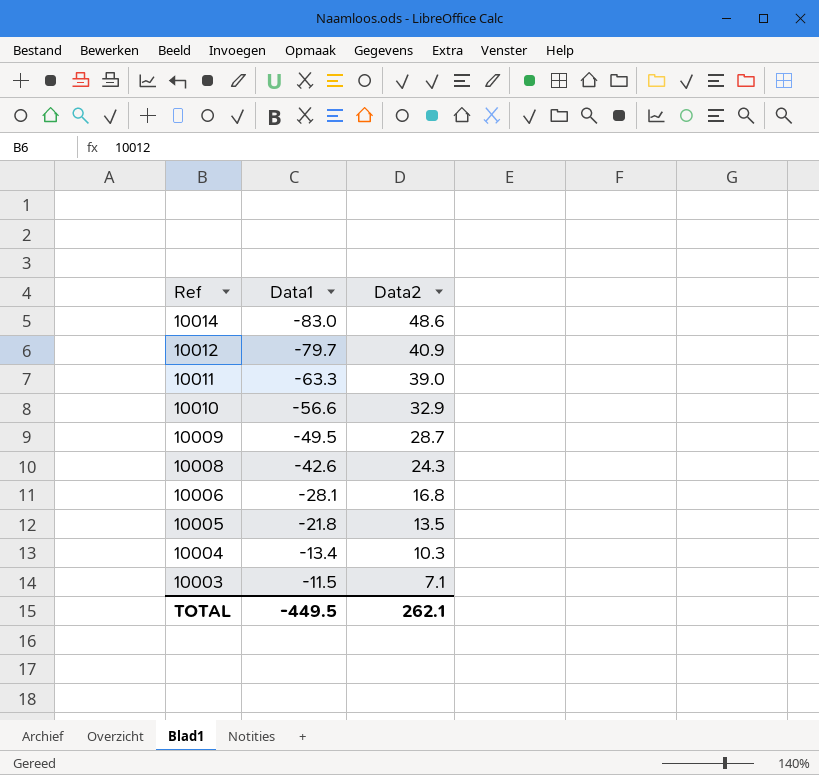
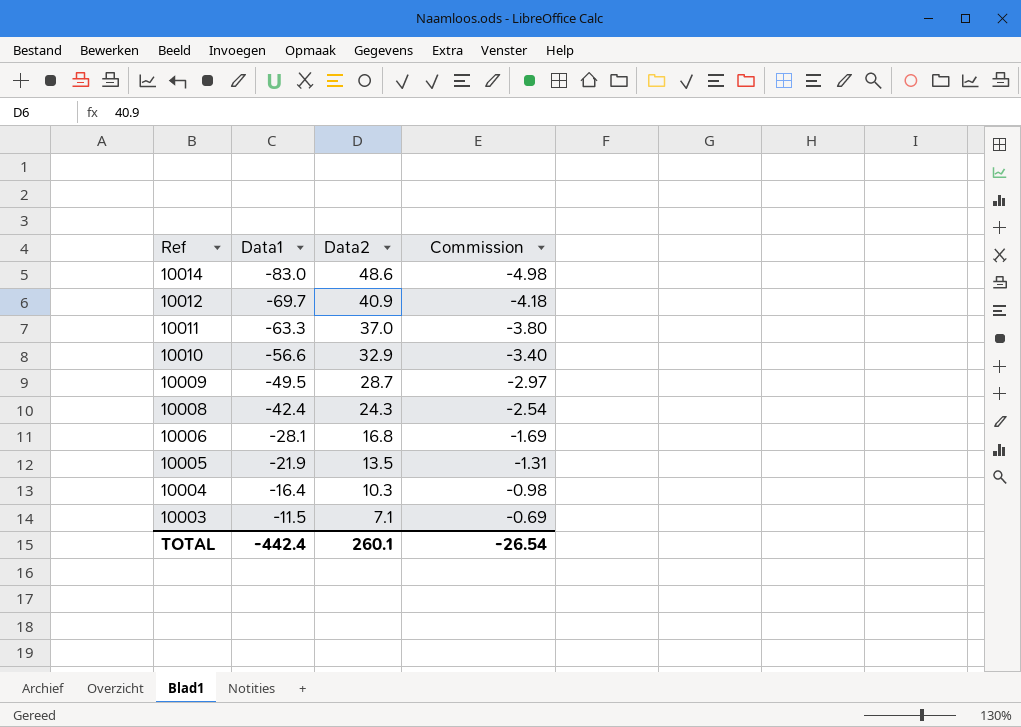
column Commission | formula: none -> [Data1] * 0.06
10012 | Data1: -79.7 -> -69.7
10011 | Data2: 39.0 -> 37.0
10008 | Data1: -42.6 -> -42.4
10005 | Data1: -21.8 -> -21.9
10004 | Data1: -13.4 -> -16.4
TOTAL | Data1: -449.5 -> -442.4
TOTAL | Data2: 262.1 -> 260.1

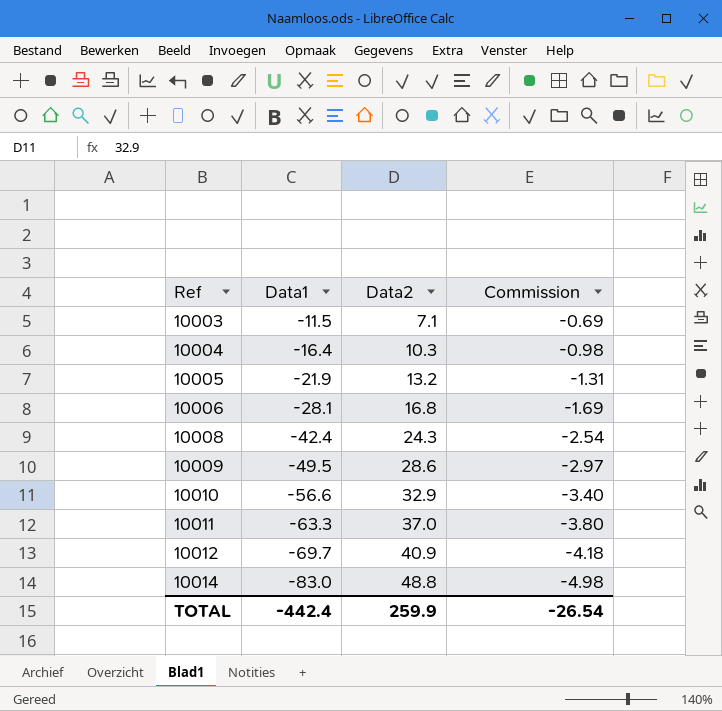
row order: Ref descending -> Ref ascending
10005 | Data2: 13.5 -> 13.2
10009 | Data2: 28.7 -> 28.6
10014 | Data2: 48.6 -> 48.8
TOTAL | Data2: 260.1 -> 259.9

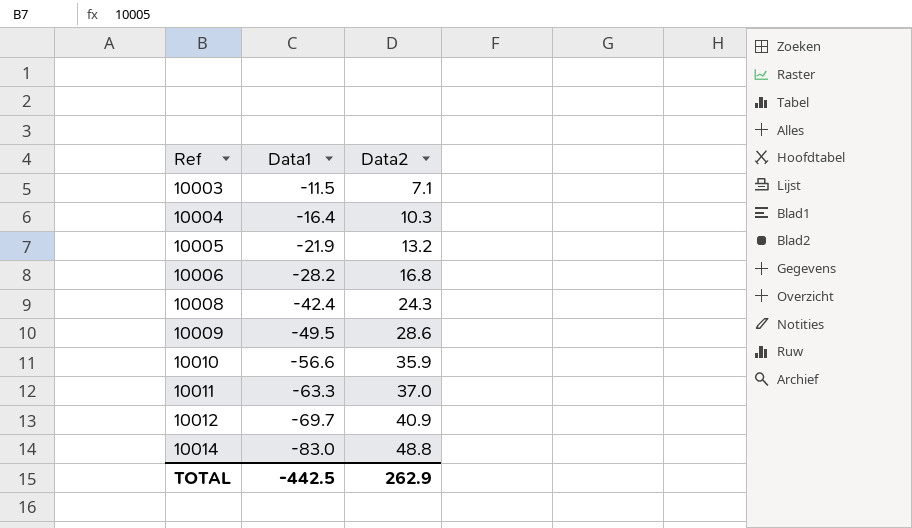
column Commission | formula: [Data1] * 0.06 -> none
10006 | Data1: -28.1 -> -28.2
10010 | Data2: 32.9 -> 35.9
TOTAL | Data1: -442.4 -> -442.5
TOTAL | Data2: 259.9 -> 262.9

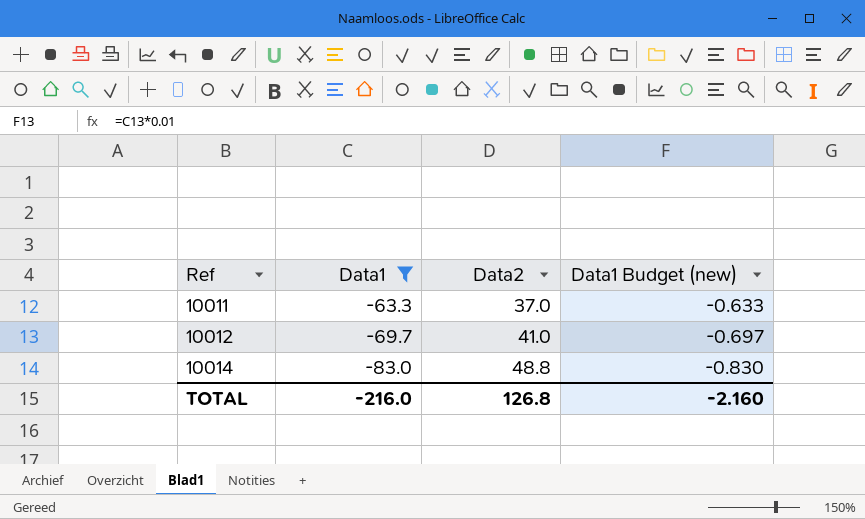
filter: none -> Data1 <= -63.3
column Data1 Budget (new) | formula: none -> [Data1] * 0.01
10012 | Data2: 40.9 -> 41.0
TOTAL | Data1: -442.5 -> -216.0
TOTAL | Data2: 262.9 -> 126.8

